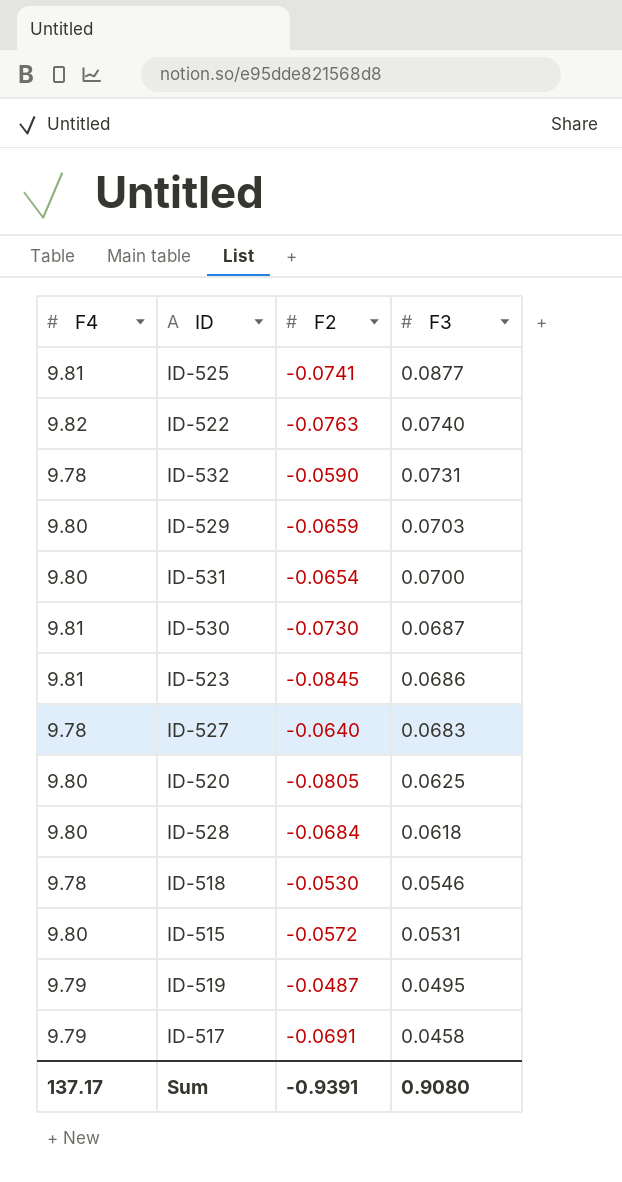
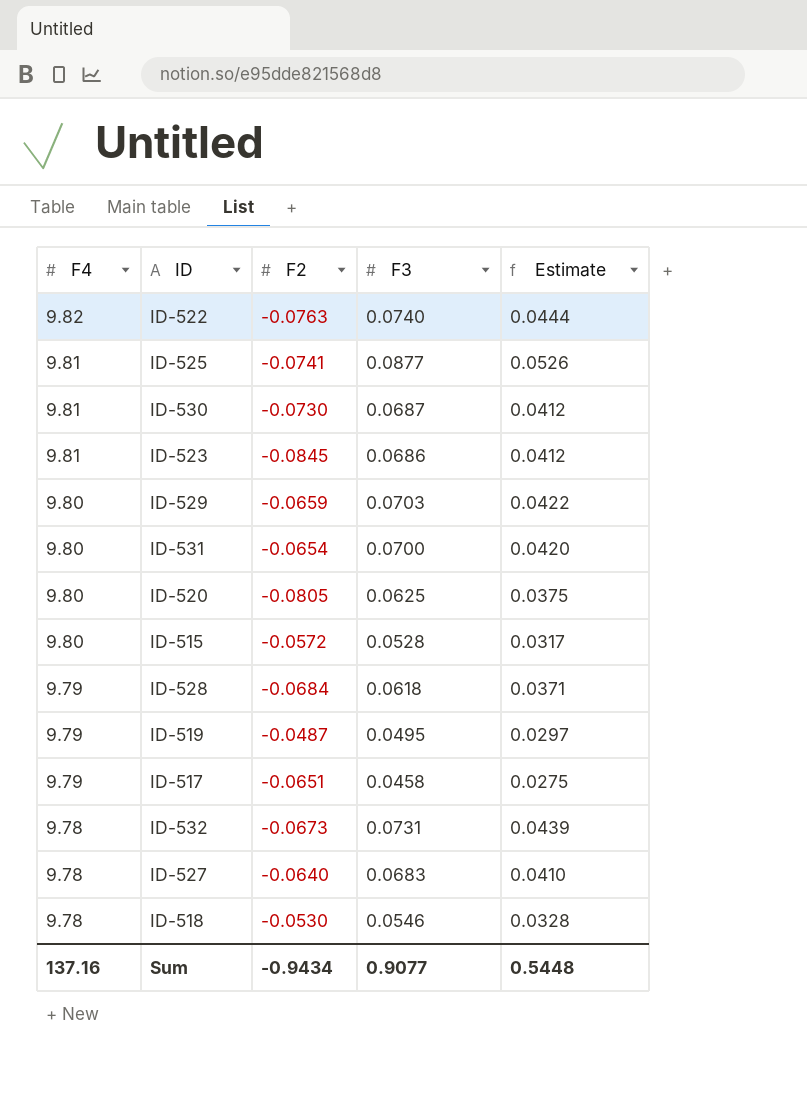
row order: F3 descending -> F4 descending
column Estimate | formula: none -> [F3] * 0.6
ID-515 | F3: 0.0531 -> 0.0528
ID-528 | F4: 9.80 -> 9.79
ID-517 | F2: -0.0691 -> -0.0651
ID-532 | F2: -0.0590 -> -0.0673
Sum | F4: 137.17 -> 137.16
Sum | F2: -0.9391 -> -0.9434
Sum | F3: 0.9080 -> 0.9077

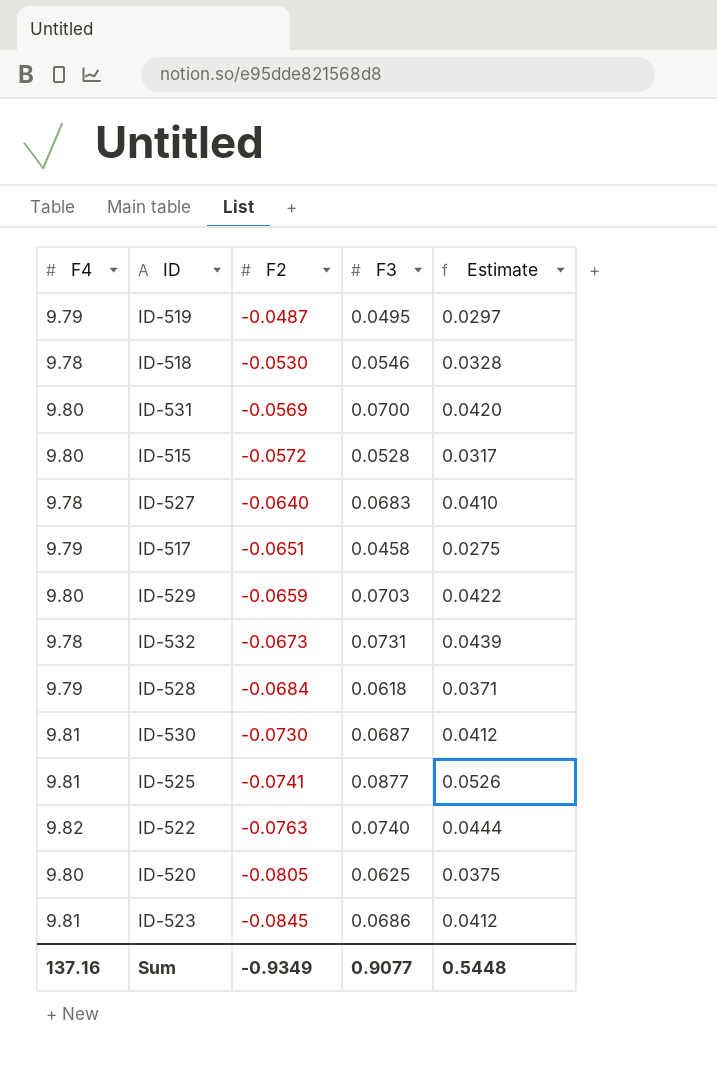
row order: F4 descending -> F2 descending
ID-531 | F2: -0.0654 -> -0.0569
Sum | F2: -0.9434 -> -0.9349

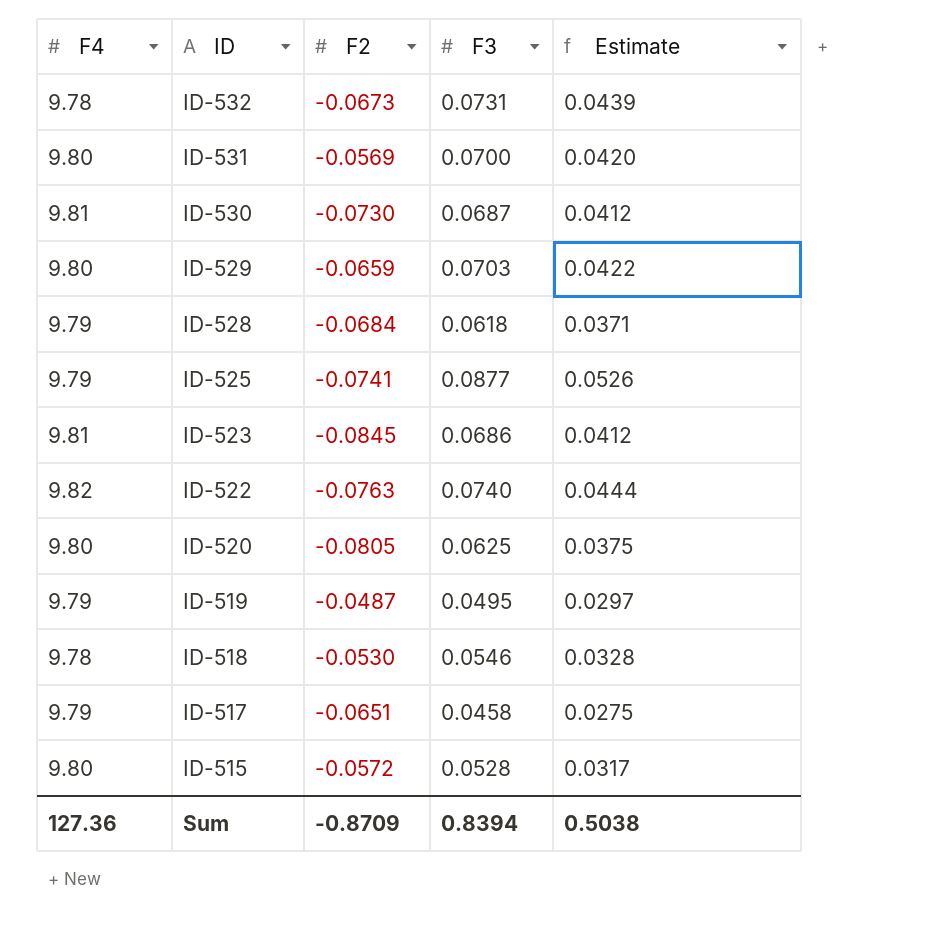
row order: F2 descending -> ID descending
row ID-527: 9.78 | -0.0640 | 0.0683 | 0.0410 -> none
ID-525 | F4: 9.81 -> 9.79
Sum | F4: 137.16 -> 127.36
Sum | F2: -0.9349 -> -0.8709
Sum | F3: 0.9077 -> 0.8394
Sum | Estimate: 0.5448 -> 0.5038

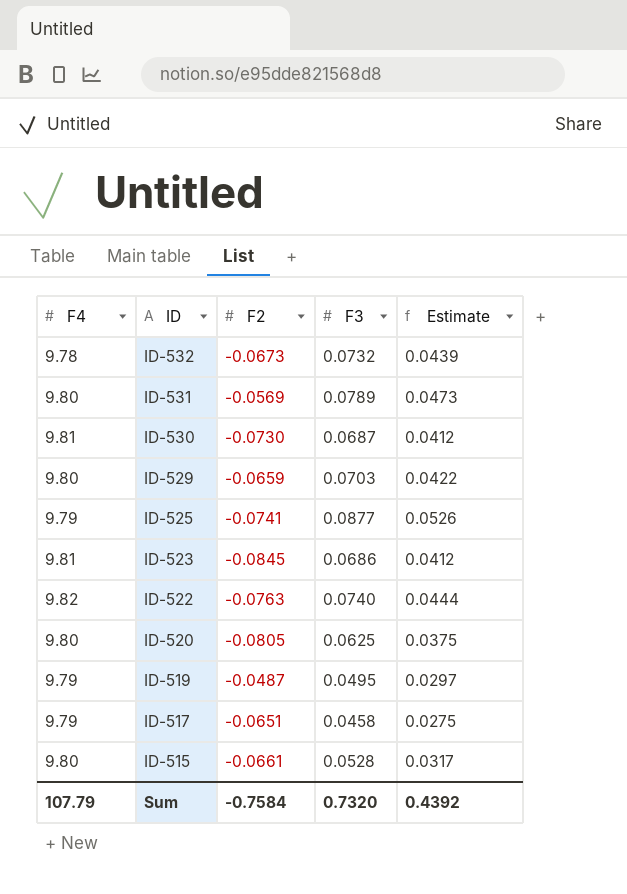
row ID-528: 9.79 | -0.0684 | 0.0618 | 0.0371 -> none
row ID-518: 9.78 | -0.0530 | 0.0546 | 0.0328 -> none
ID-532 | F3: 0.0731 -> 0.0732
ID-531 | F3: 0.0700 -> 0.0789
ID-531 | Estimate: 0.0420 -> 0.0473
ID-515 | F2: -0.0572 -> -0.0661
Sum | F4: 127.36 -> 107.79
Sum | F2: -0.8709 -> -0.7584
Sum | F3: 0.8394 -> 0.7320
Sum | Estimate: 0.5038 -> 0.4392

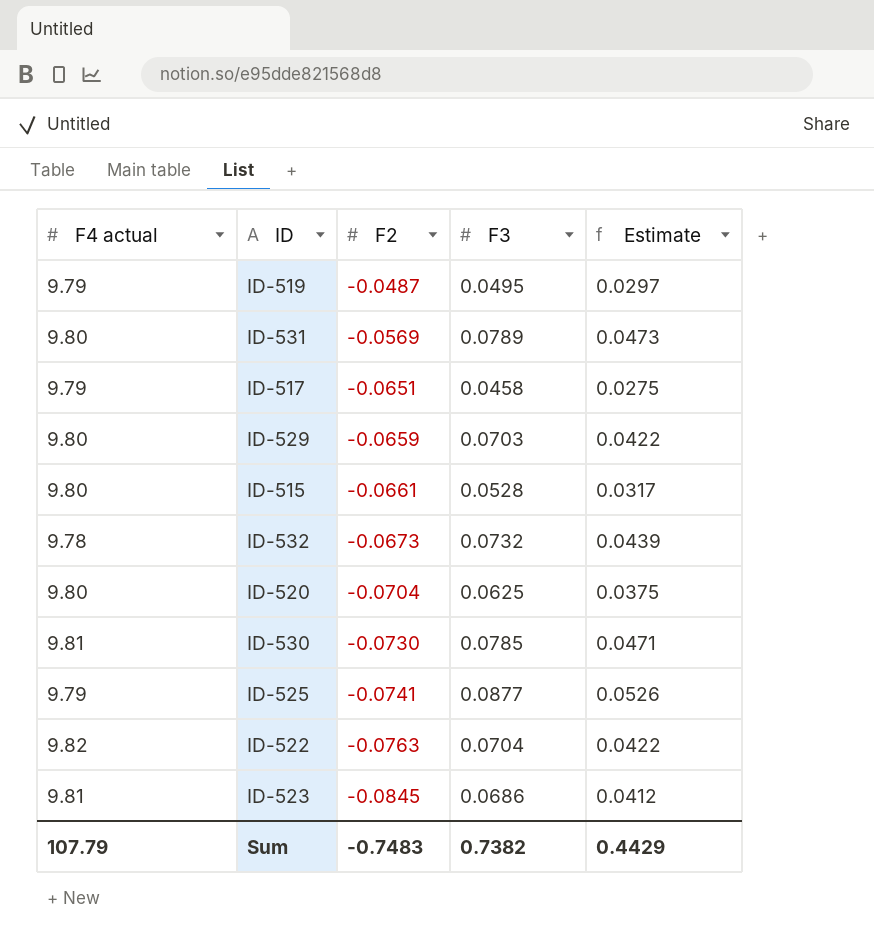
row order: ID descending -> F2 descending
column name: F4 -> F4 actual
ID-520 | F2: -0.0805 -> -0.0704
ID-530 | F3: 0.0687 -> 0.0785
ID-530 | Estimate: 0.0412 -> 0.0471
ID-522 | F3: 0.0740 -> 0.0704
ID-522 | Estimate: 0.0444 -> 0.0422
Sum | F2: -0.7584 -> -0.7483
Sum | F3: 0.7320 -> 0.7382
Sum | Estimate: 0.4392 -> 0.4429

